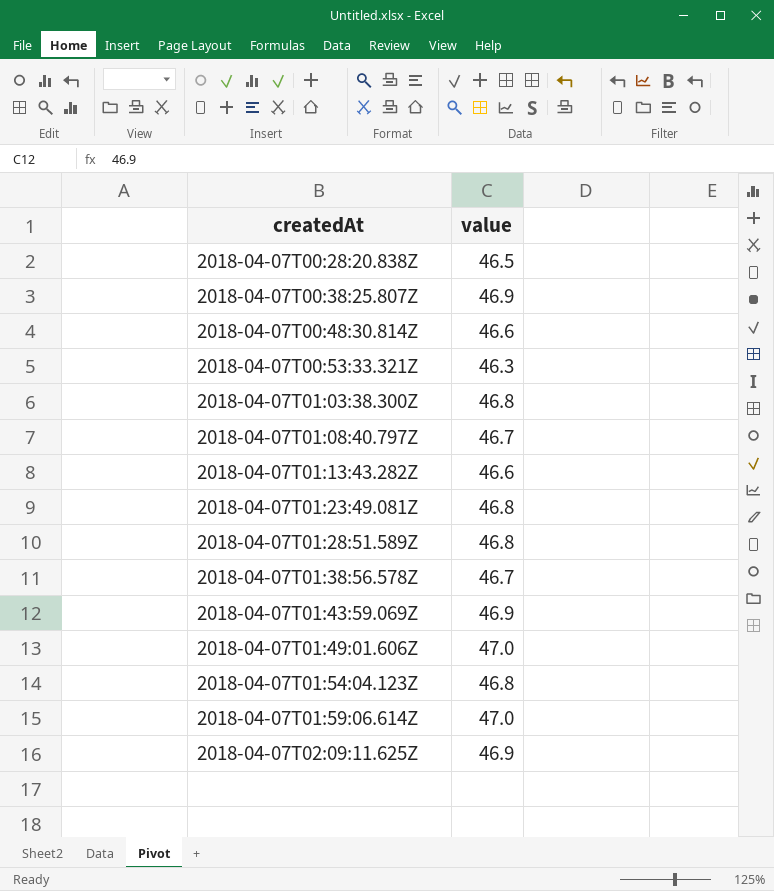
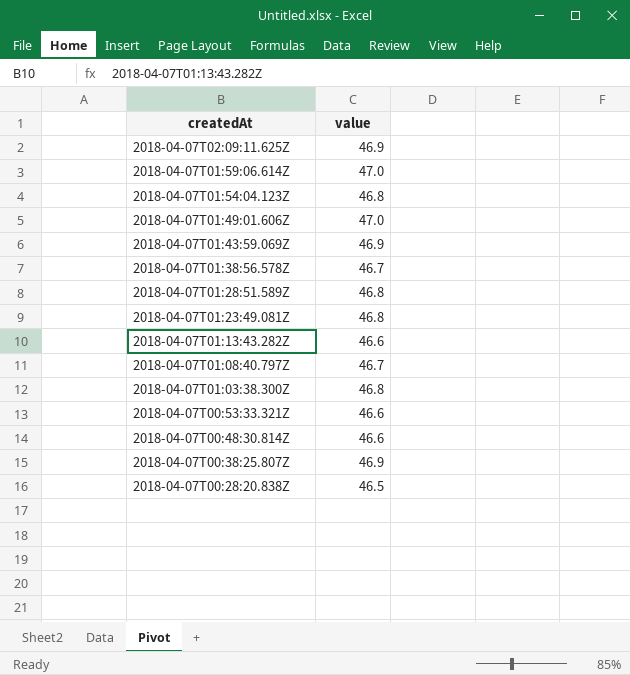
row order: createdAt ascending -> createdAt descending
2018-04-07T00:53:33.321Z | value: 46.3 -> 46.6

